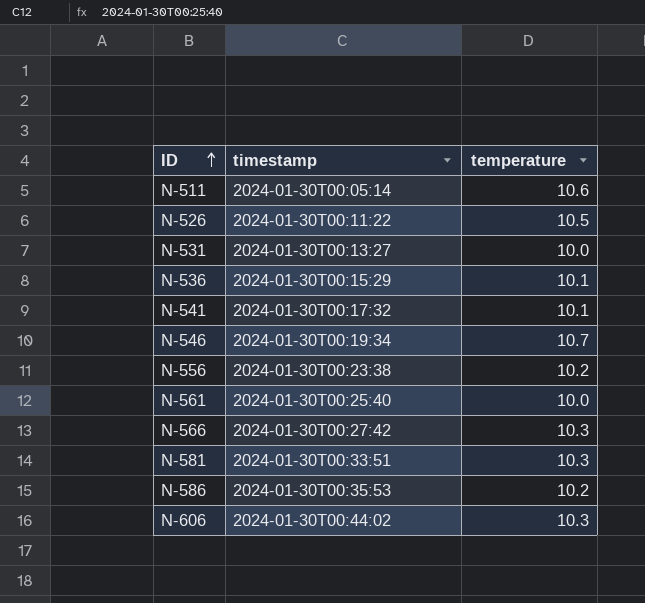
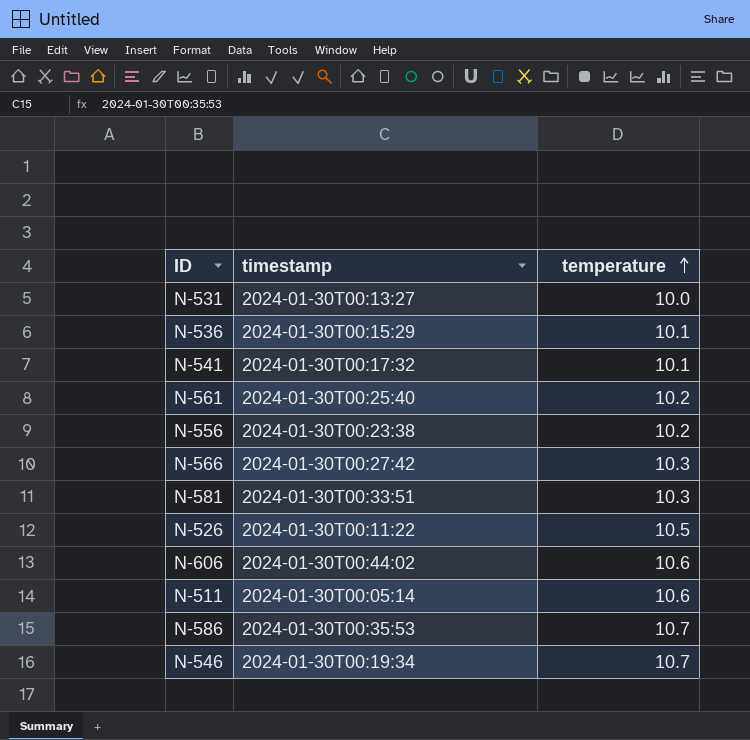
row order: ID ascending -> temperature ascending
N-561 | temperature: 10.0 -> 10.2
N-606 | temperature: 10.3 -> 10.6
N-586 | temperature: 10.2 -> 10.7

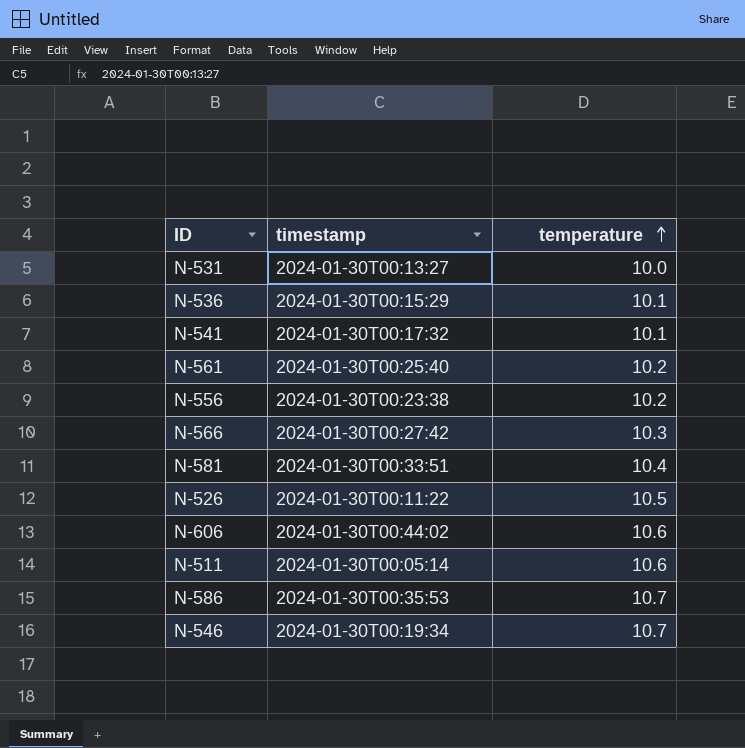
N-581 | temperature: 10.3 -> 10.4

